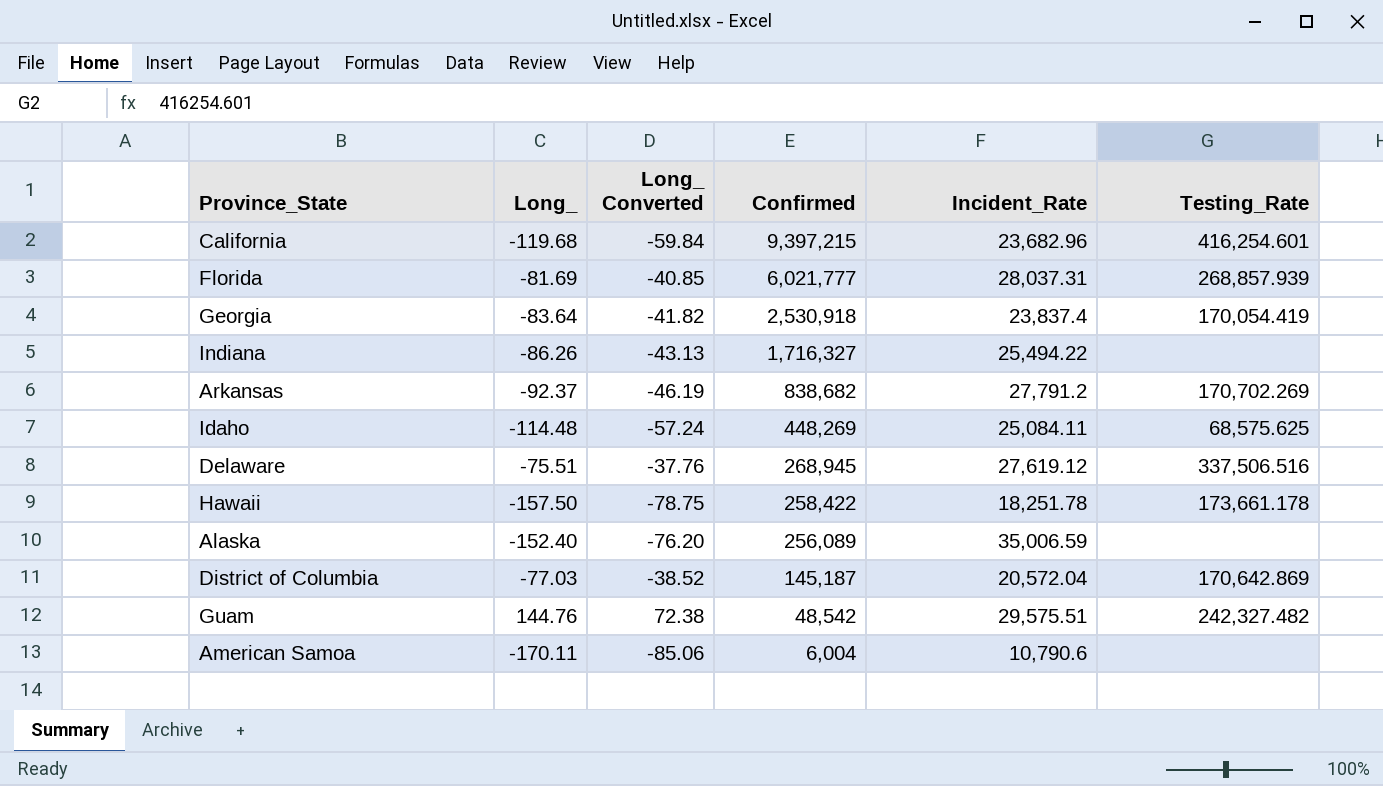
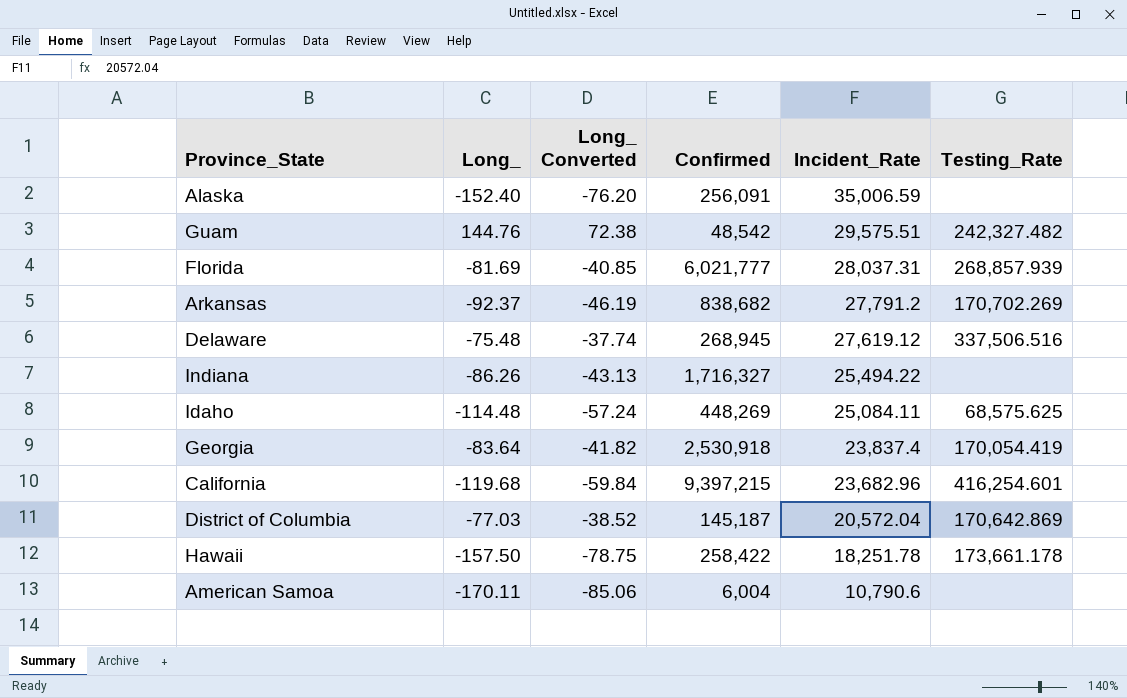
row order: Confirmed descending -> Incident_Rate descending
Alaska | Confirmed: 256,089 -> 256,091
Delaware | Long_: -75.51 -> -75.48
Delaware | Long_ Converted: -37.76 -> -37.74

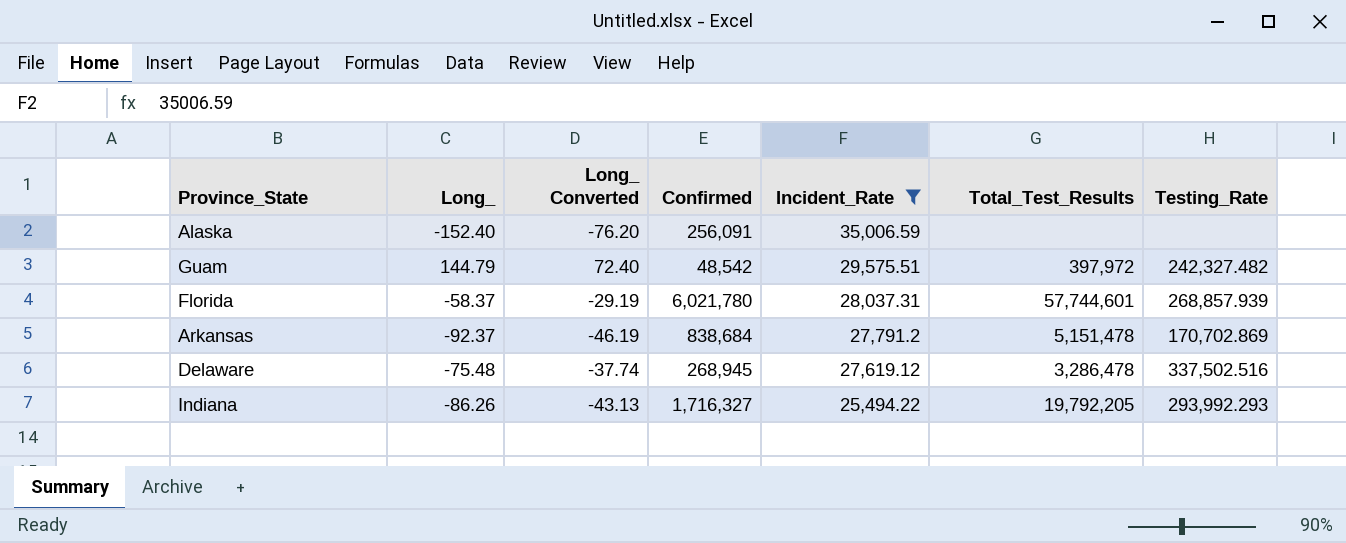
filter: none -> Incident_Rate >= 25,494.22
column Total_Test_Results | position: none -> 6
Guam | Long_: 144.76 -> 144.79
Guam | Long_ Converted: 72.38 -> 72.40
Florida | Long_: -81.69 -> -58.37
Florida | Long_ Converted: -40.85 -> -29.19
Florida | Confirmed: 6,021,777 -> 6,021,780
Arkansas | Confirmed: 838,682 -> 838,684
Arkansas | Testing_Rate: 170,702.269 -> 170,702.869
Delaware | Testing_Rate: 337,506.516 -> 337,502.516
Indiana | Testing_Rate: none -> 293,992.293

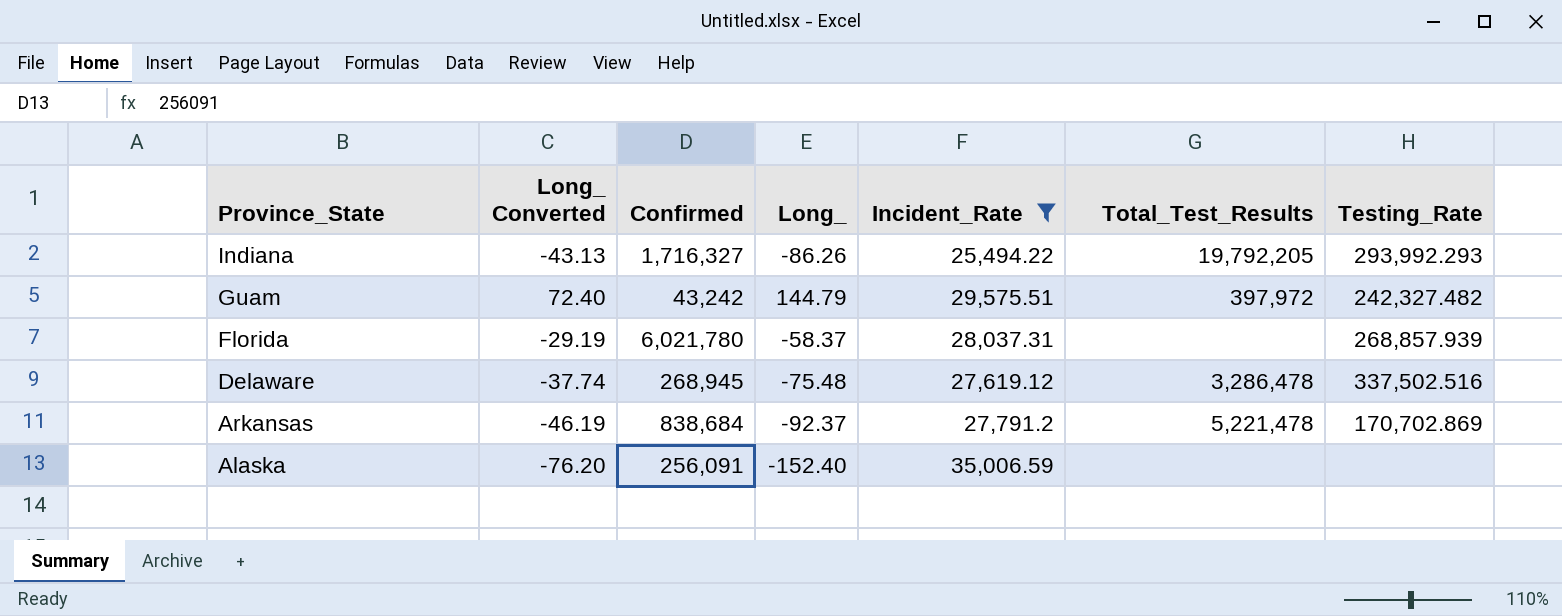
row order: Incident_Rate descending -> Province_State descending
column Long_ | position: 2 -> 4
Guam | Confirmed: 48,542 -> 43,242
Florida | Total_Test_Results: 57,744,601 -> none
Arkansas | Total_Test_Results: 5,151,478 -> 5,221,478

